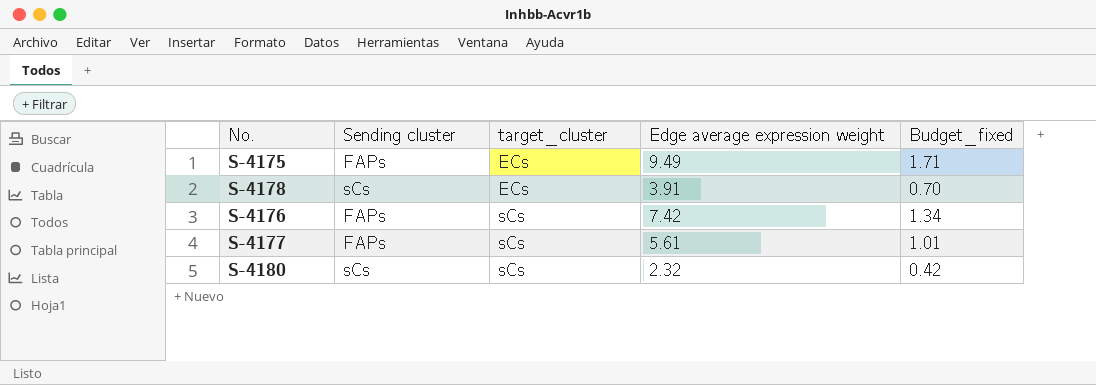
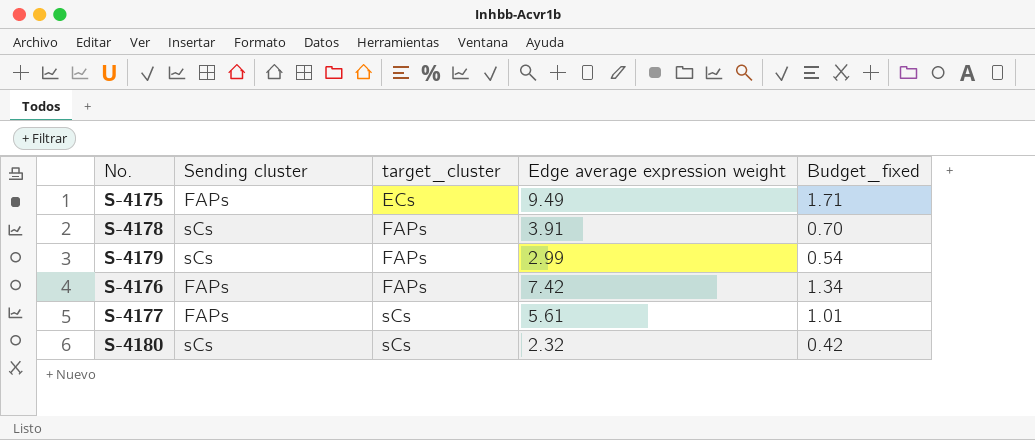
S-4178 | target_cluster: ECs -> FAPs
row S-4179: none -> sCs | FAPs | 2.99 | 0.54
S-4176 | target_cluster: sCs -> FAPs

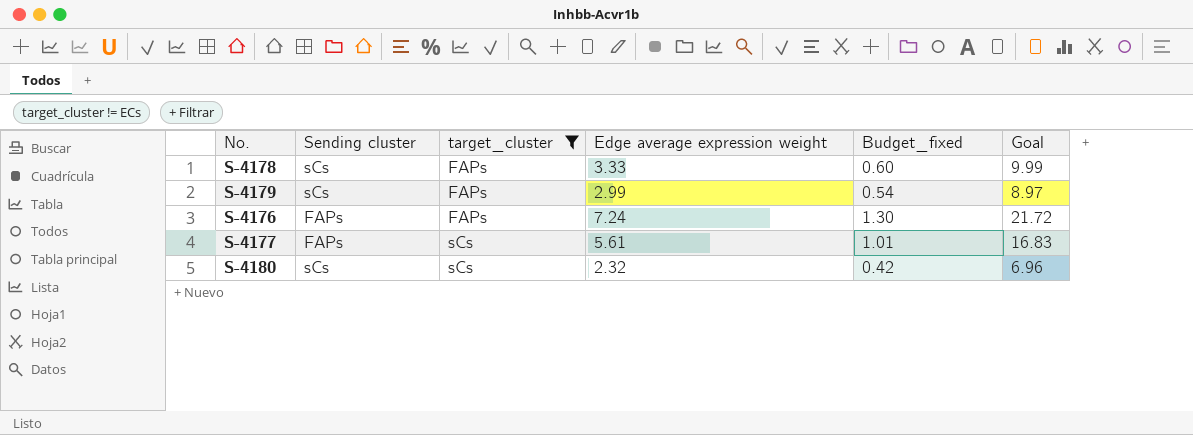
filter: none -> target_cluster != ECs
column Goal | formula: none -> [Edge average expression weight] * 3
S-4178 | Edge average expression weight: 3.91 -> 3.33
S-4178 | Budget_fixed: 0.70 -> 0.60
S-4176 | Edge average expression weight: 7.42 -> 7.24
S-4176 | Budget_fixed: 1.34 -> 1.30

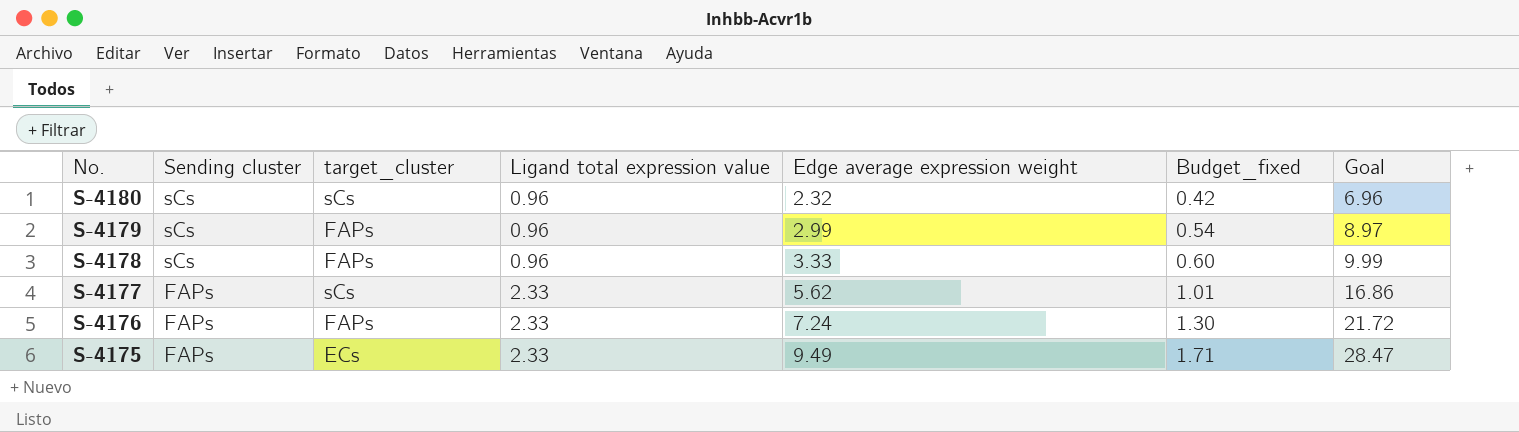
filter: target_cluster != ECs -> none
row order: target_cluster ascending -> No. descending
column Ligand total expression value | position: none -> 4
S-4177 | Edge average expression weight: 5.61 -> 5.62
S-4177 | Goal: 16.83 -> 16.86

